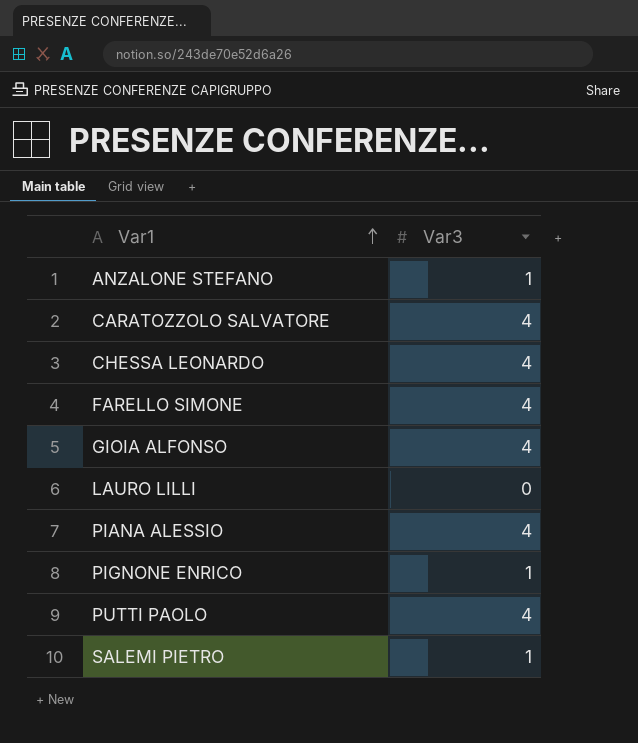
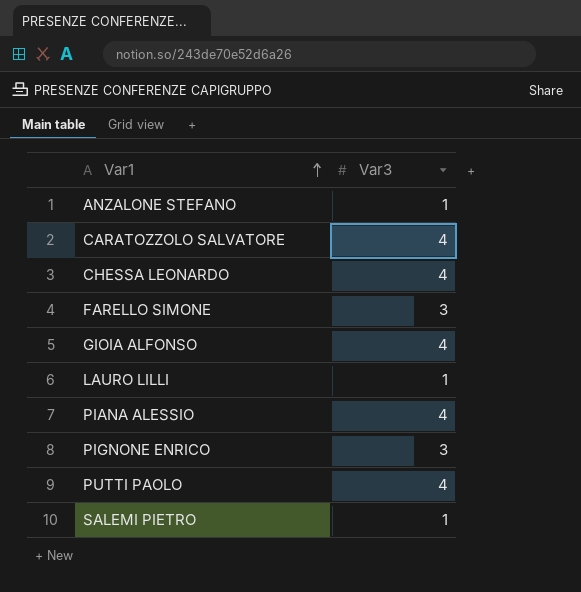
FARELLO SIMONE | Var3: 4 -> 3
LAURO LILLI | Var3: 0 -> 1
PIGNONE ENRICO | Var3: 1 -> 3

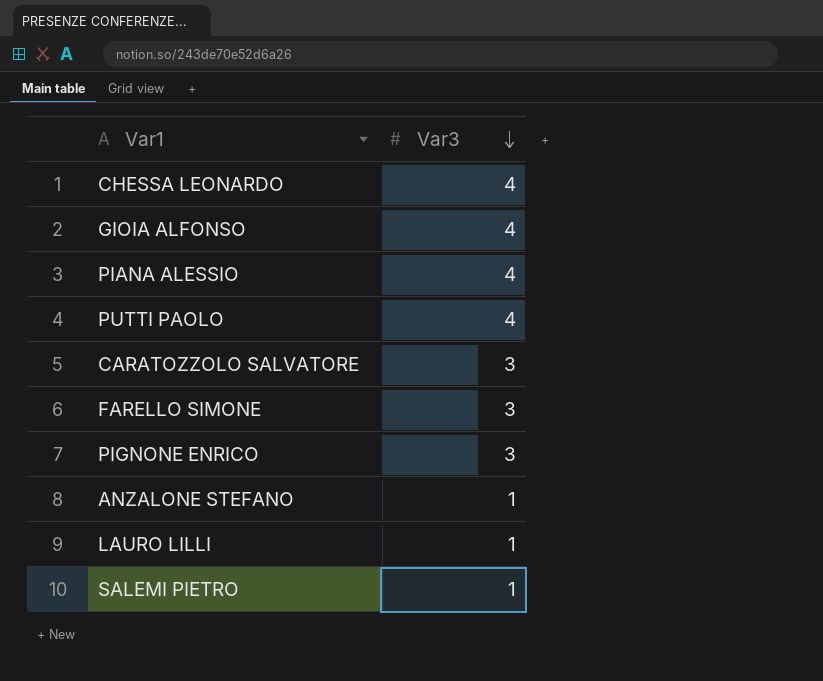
row order: Var1 ascending -> Var3 descending
CARATOZZOLO SALVATORE | Var3: 4 -> 3

